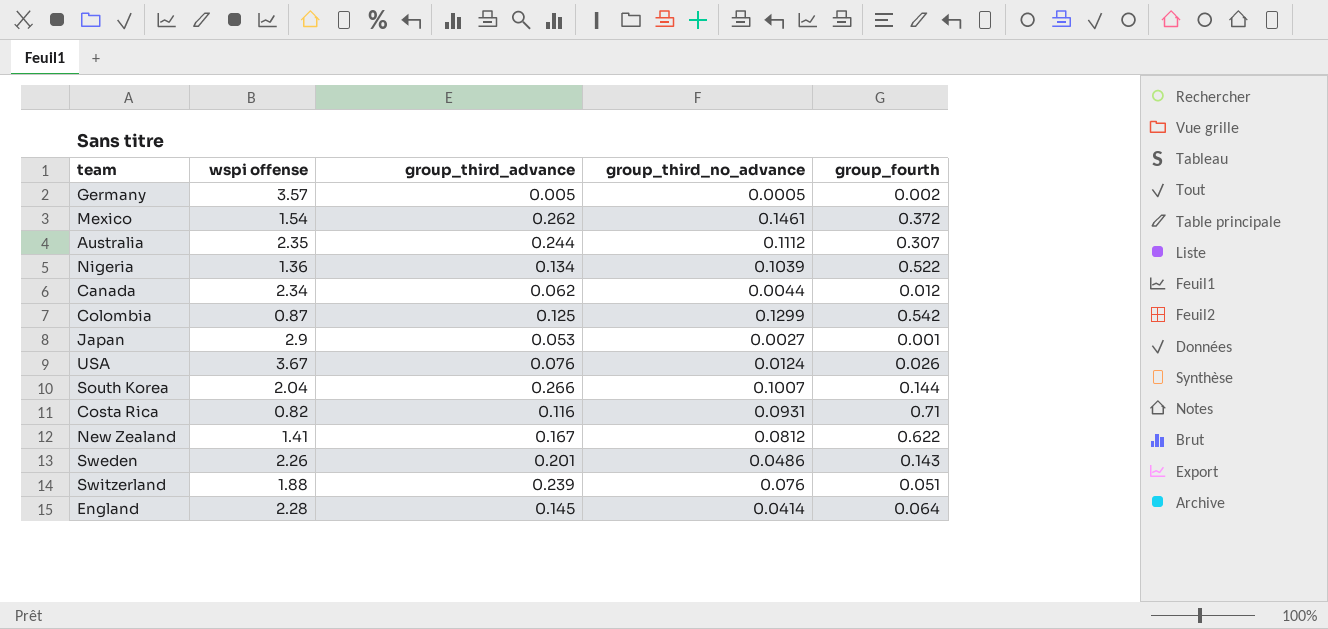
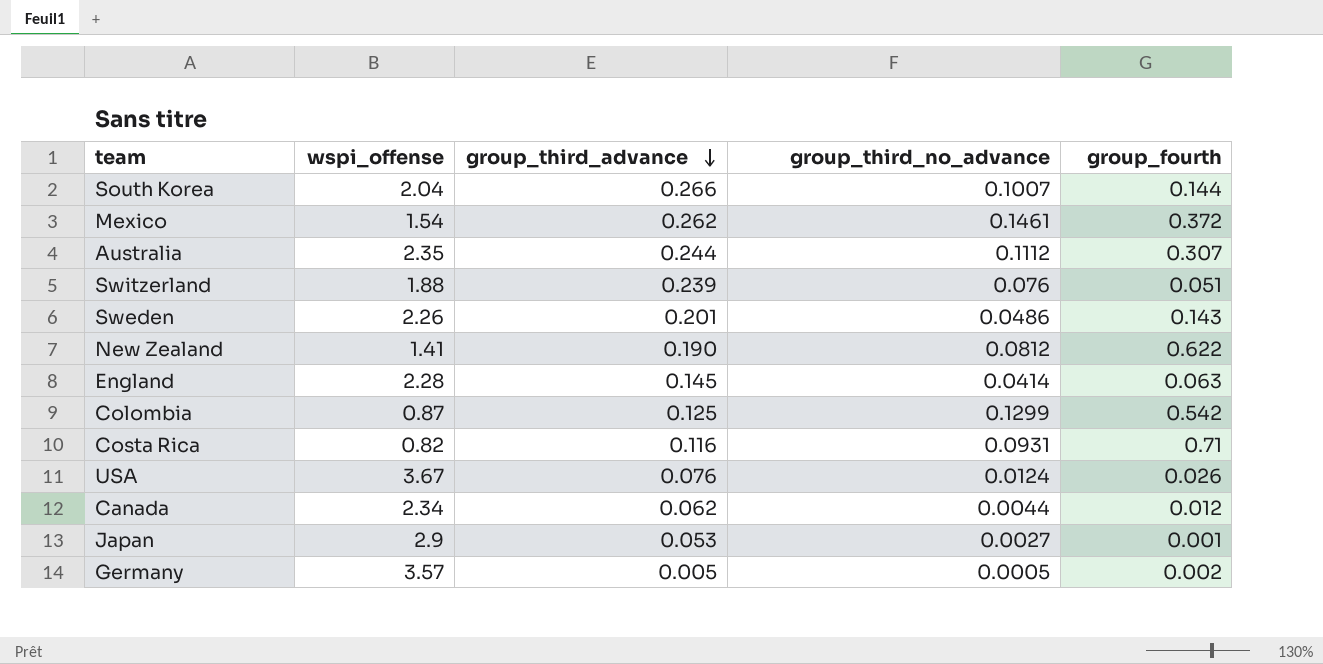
row order: none -> group_third_advance descending
column name: wspi offense -> wspi_offense
row Nigeria: 1.36 | 0.134 | 0.1039 | 0.522 -> none
New Zealand | group_third_advance: 0.167 -> 0.190
England | group_fourth: 0.064 -> 0.063

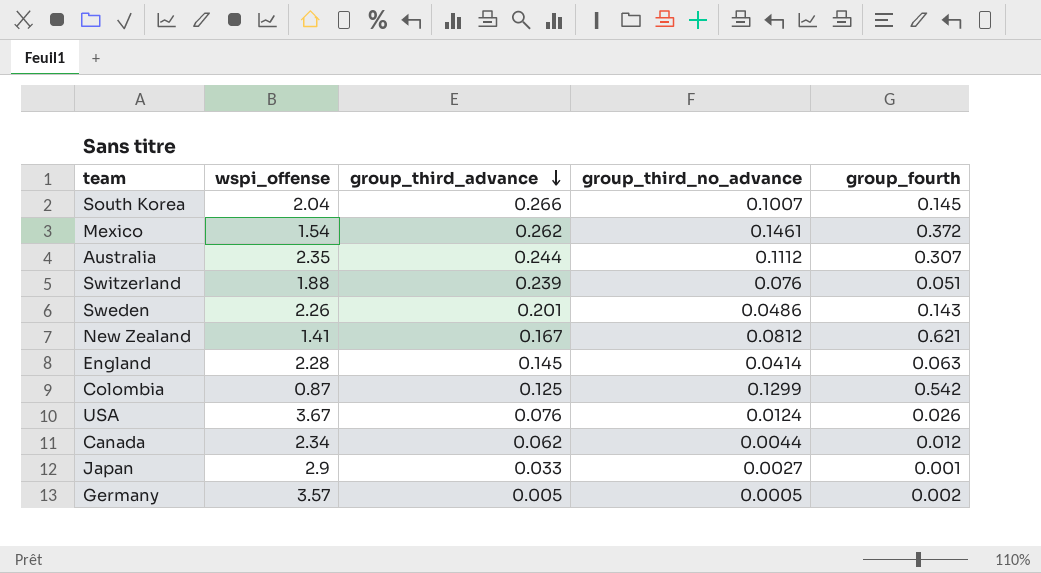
row Costa Rica: 0.82 | 0.116 | 0.0931 | 0.71 -> none
South Korea | group_fourth: 0.144 -> 0.145
New Zealand | group_third_advance: 0.190 -> 0.167
New Zealand | group_fourth: 0.622 -> 0.621
Japan | group_third_advance: 0.053 -> 0.033

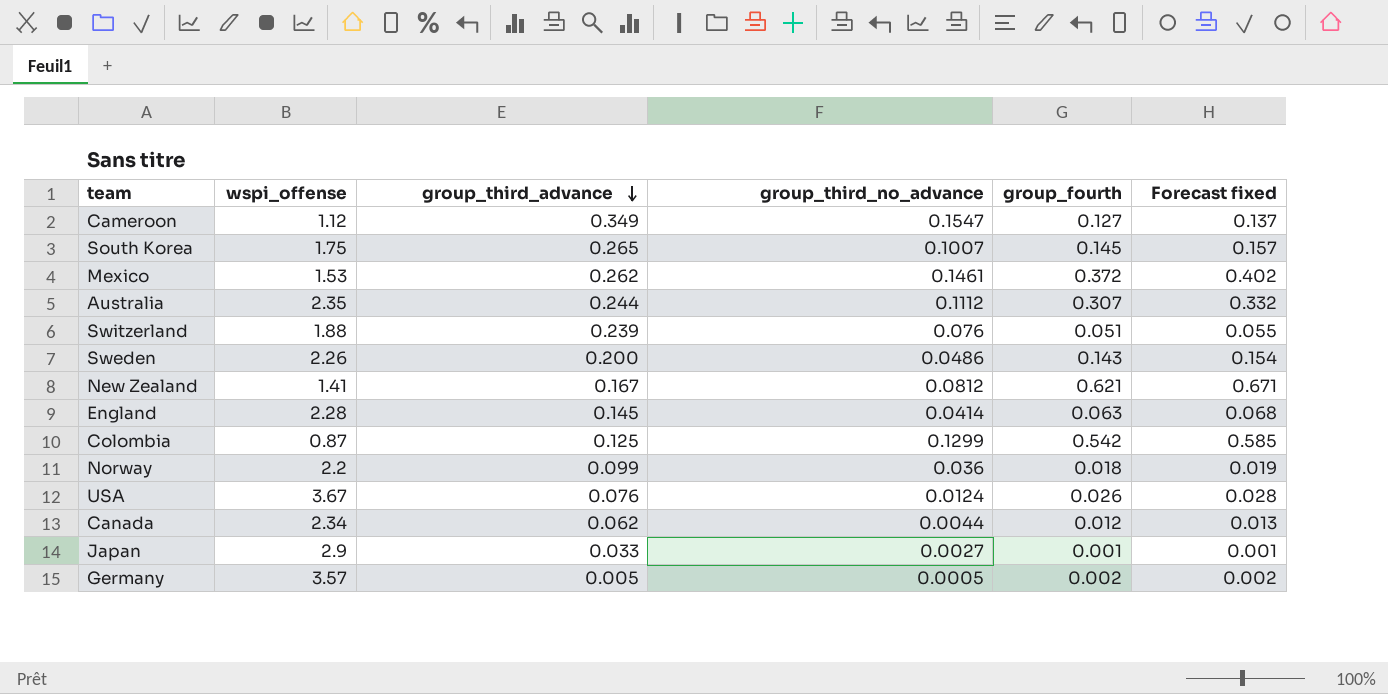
column Forecast fixed | formula: none -> [group_fourth] * 1.08
row Cameroon: none -> 1.12 | 0.349 | 0.1547 | 0.127 | 0.137
South Korea | wspi_offense: 2.04 -> 1.75
South Korea | group_third_advance: 0.266 -> 0.265
Mexico | wspi_offense: 1.54 -> 1.53
Sweden | group_third_advance: 0.201 -> 0.200
row Norway: none -> 2.2 | 0.099 | 0.036 | 0.018 | 0.019

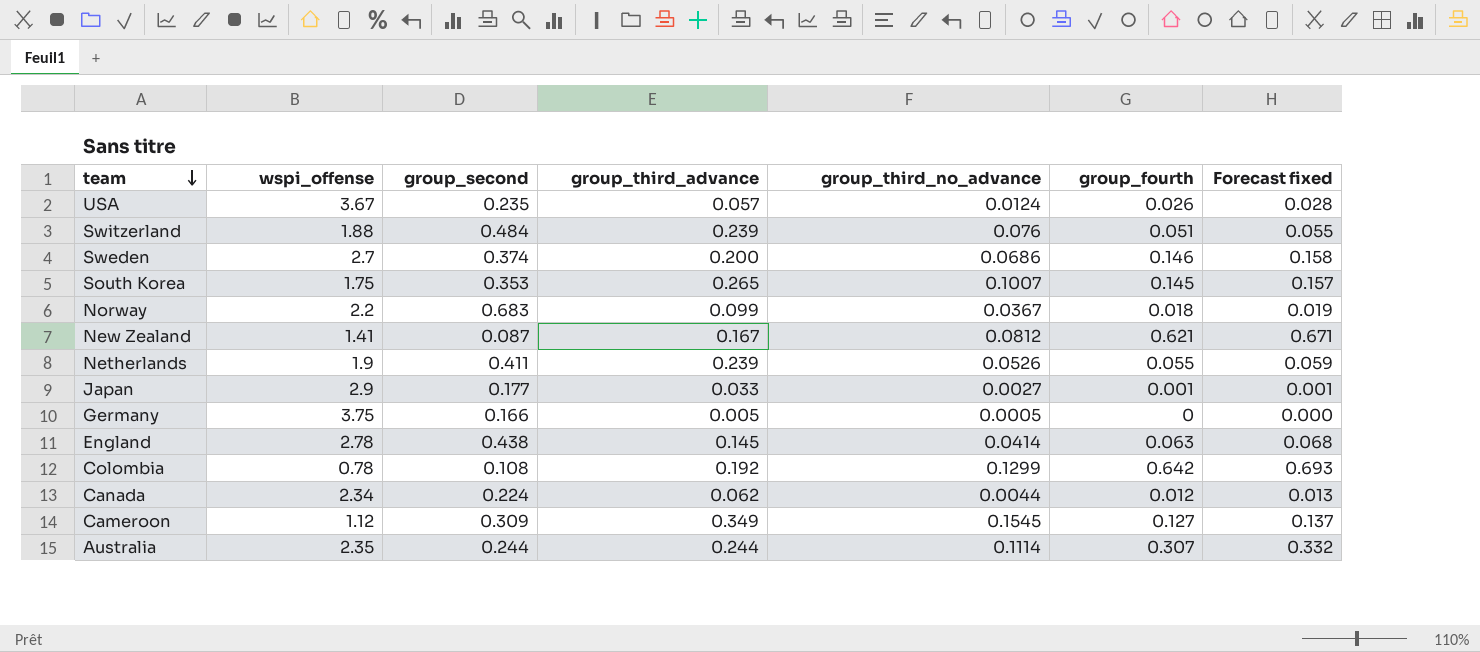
row order: group_third_advance descending -> team descending
column group_second | position: none -> 3
row Mexico: 1.53 | 0.262 | 0.1461 | 0.372 | 0.402 -> none
USA | group_third_advance: 0.076 -> 0.057
Sweden | wspi_offense: 2.26 -> 2.7
Sweden | group_third_no_advance: 0.0486 -> 0.0686
Sweden | group_fourth: 0.143 -> 0.146
Sweden | Forecast fixed: 0.154 -> 0.158
Norway | group_third_no_advance: 0.036 -> 0.0367
row Netherlands: none -> 1.9 | 0.411 | 0.239 | 0.0526 | 0.055 | 0.059
Germany | wspi_offense: 3.57 -> 3.75
Germany | group_fourth: 0.002 -> 0
Germany | Forecast fixed: 0.002 -> 0.000
England | wspi_offense: 2.28 -> 2.78
Colombia | wspi_offense: 0.87 -> 0.78
Colombia | group_third_advance: 0.125 -> 0.192
Colombia | group_fourth: 0.542 -> 0.642
Colombia | Forecast fixed: 0.585 -> 0.693
Cameroon | group_third_no_advance: 0.1547 -> 0.1545
Australia | group_third_no_advance: 0.1112 -> 0.1114

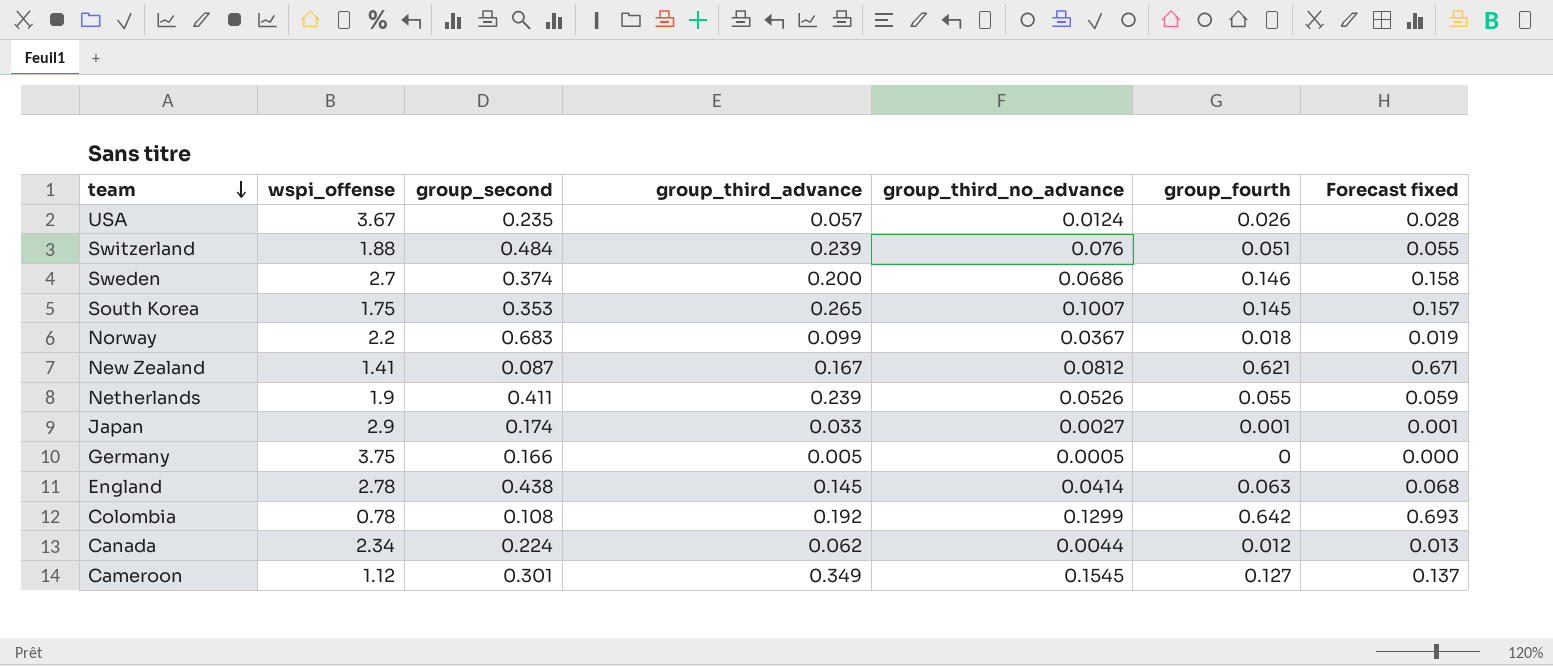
row Australia: 2.35 | 0.244 | 0.244 | 0.1114 | 0.307 | 0.332 -> none
Japan | group_second: 0.177 -> 0.174
Cameroon | group_second: 0.309 -> 0.301

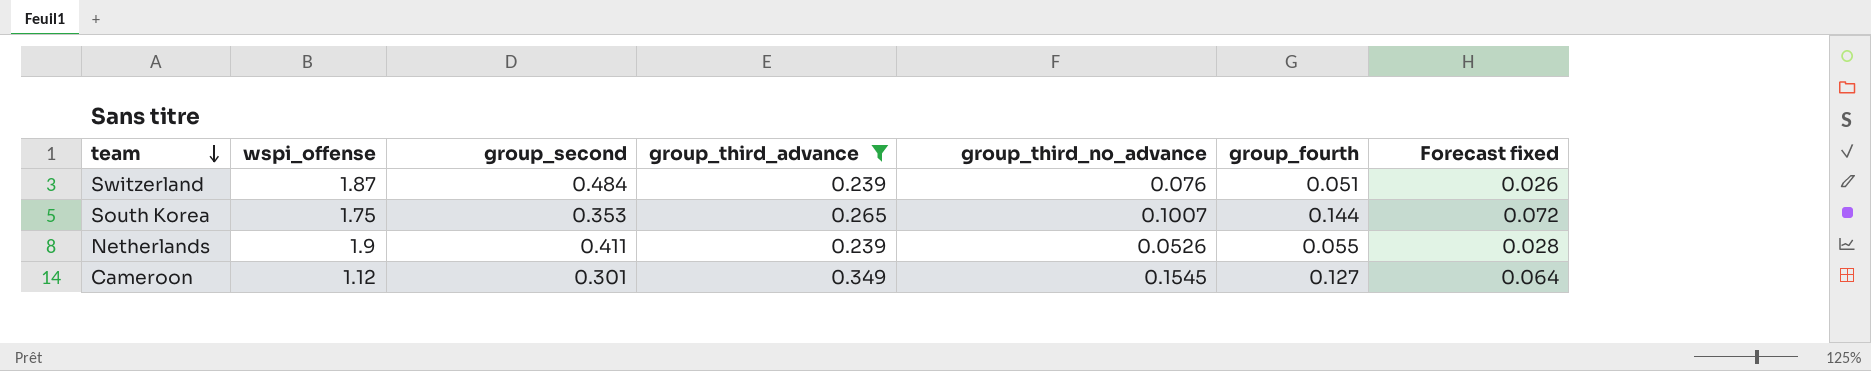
filter: none -> group_third_advance >= 0.239
column Forecast fixed | formula: [group_fourth] * 1.08 -> [group_fourth] * 0.5
Switzerland | wspi_offense: 1.88 -> 1.87
South Korea | group_fourth: 0.145 -> 0.144

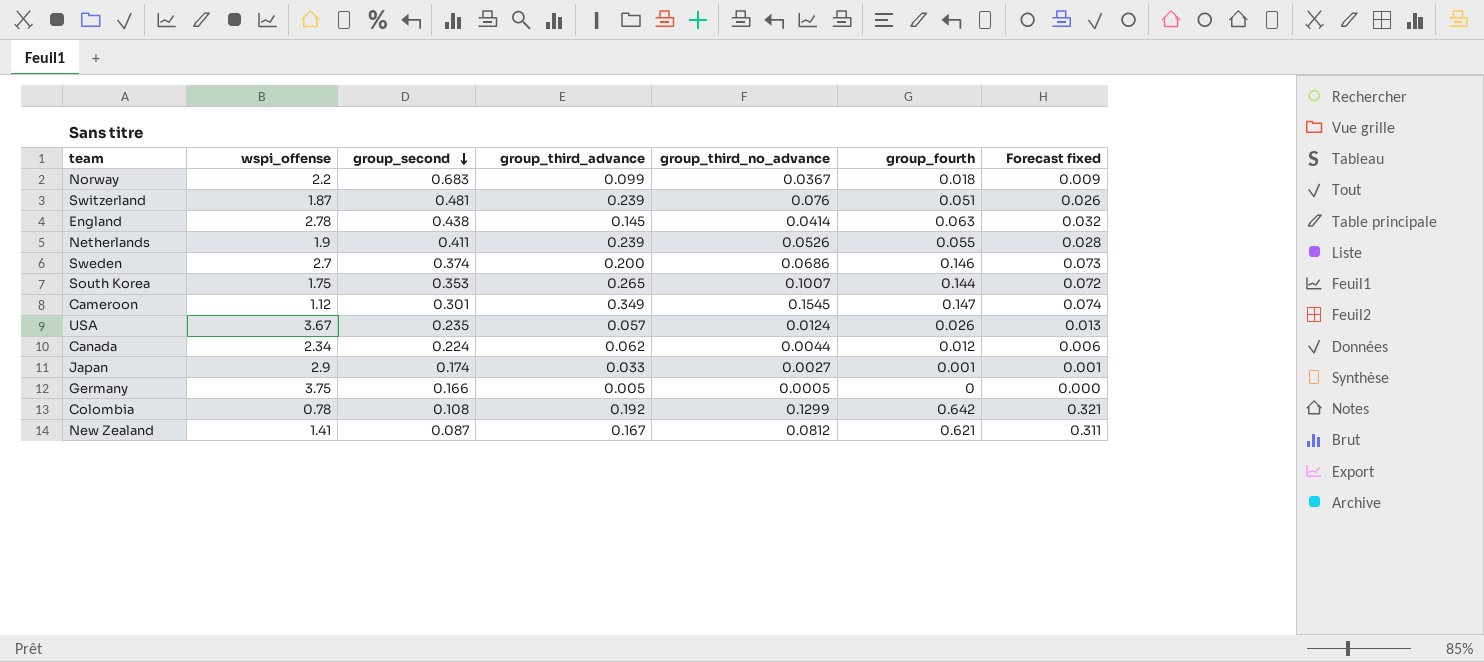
filter: group_third_advance >= 0.239 -> none
row order: team descending -> group_second descending
Switzerland | group_second: 0.484 -> 0.481
Cameroon | group_fourth: 0.127 -> 0.147
Cameroon | Forecast fixed: 0.064 -> 0.074

